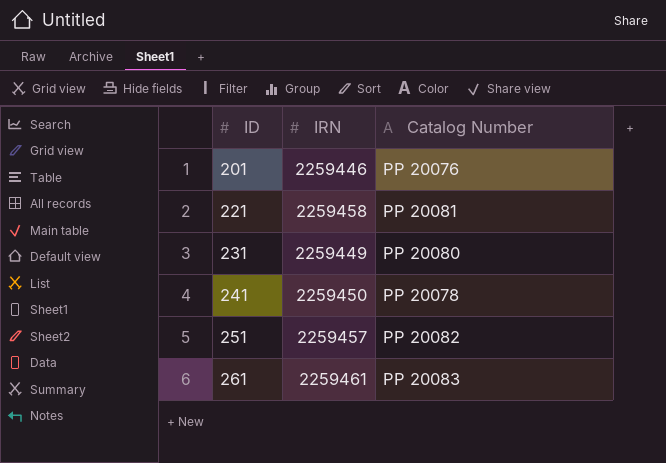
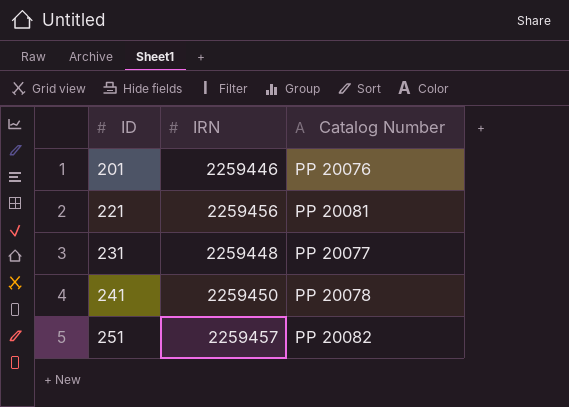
row 261: 2259461 | PP 20083 -> none
221 | IRN: 2259458 -> 2259456
231 | IRN: 2259449 -> 2259448
231 | Catalog Number: PP 20080 -> PP 20077

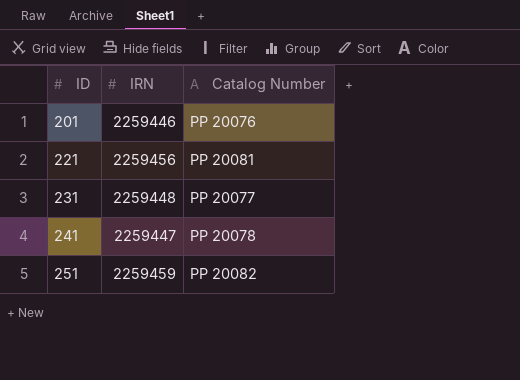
241 | IRN: 2259450 -> 2259447
251 | IRN: 2259457 -> 2259459

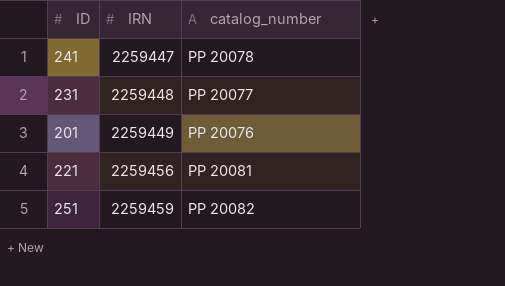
row order: ID ascending -> IRN ascending
column name: Catalog Number -> catalog_number
201 | IRN: 2259446 -> 2259449

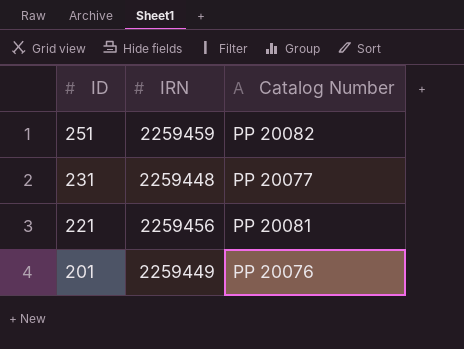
row order: IRN ascending -> ID descending
column name: catalog_number -> Catalog Number
row 241: 2259447 | PP 20078 -> none

